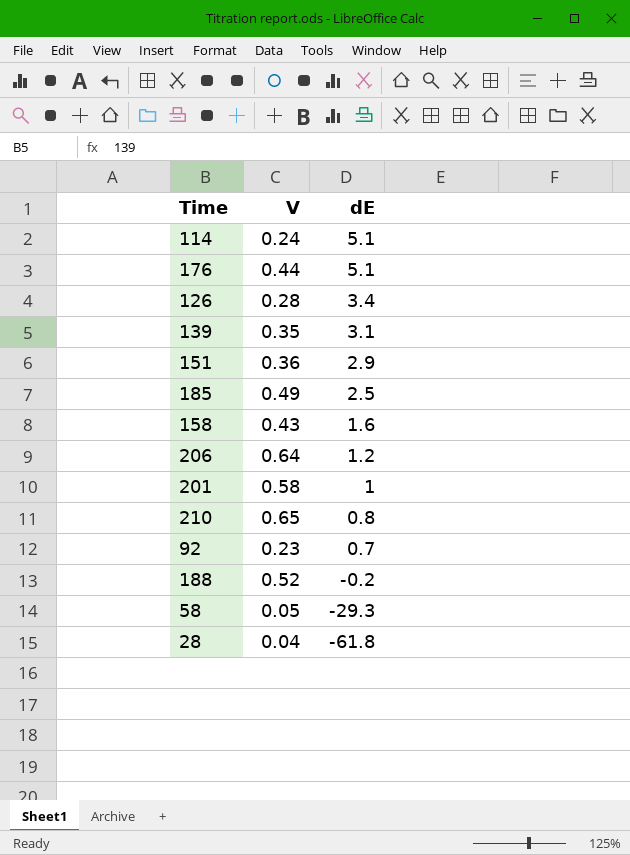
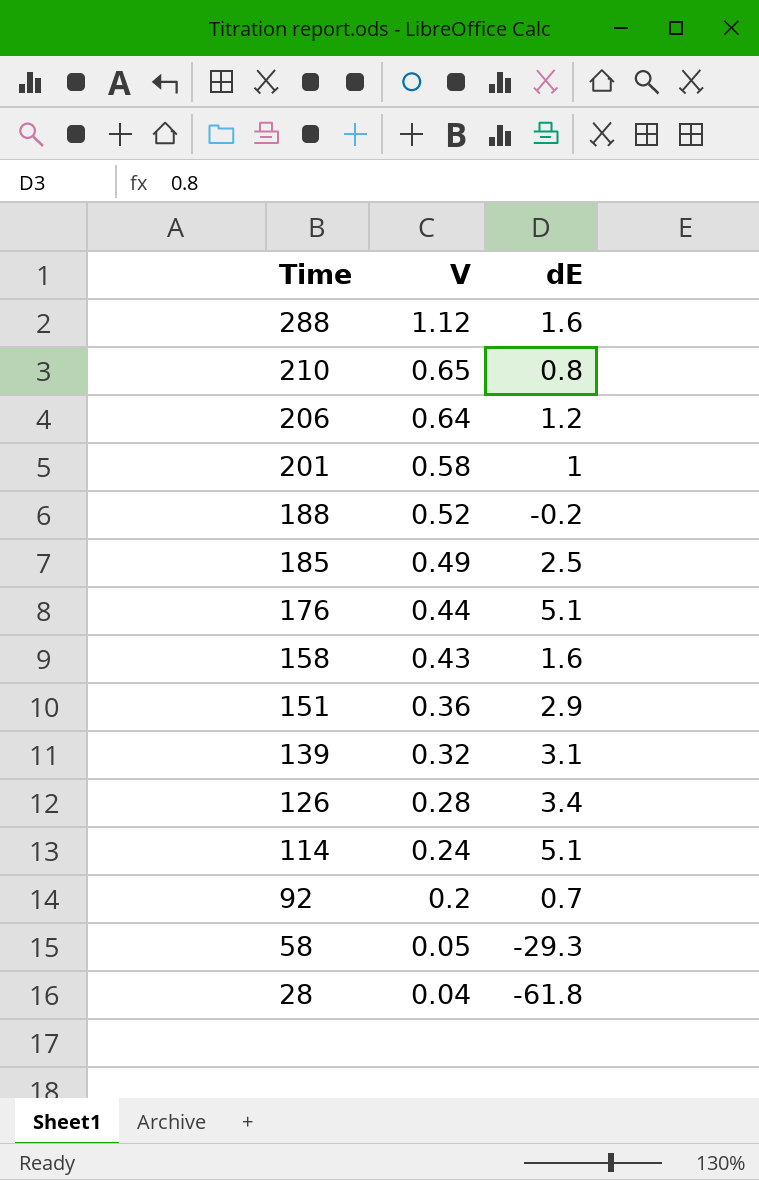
row order: dE descending -> Time descending
row 288: none -> 1.12 | 1.6
139 | V: 0.35 -> 0.32
92 | V: 0.23 -> 0.2

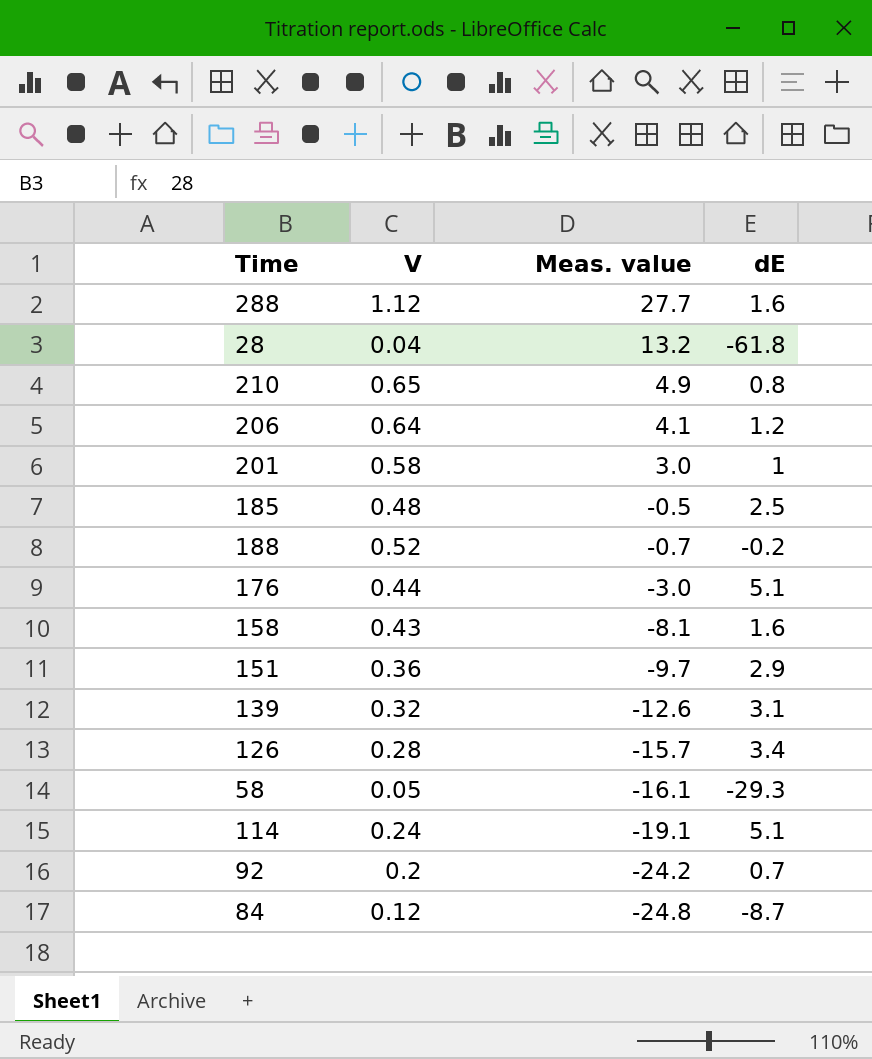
row order: Time descending -> Meas. value descending
column Meas. value | position: none -> 3
185 | V: 0.49 -> 0.48
row 84: none -> 0.12 | -24.8 | -8.7

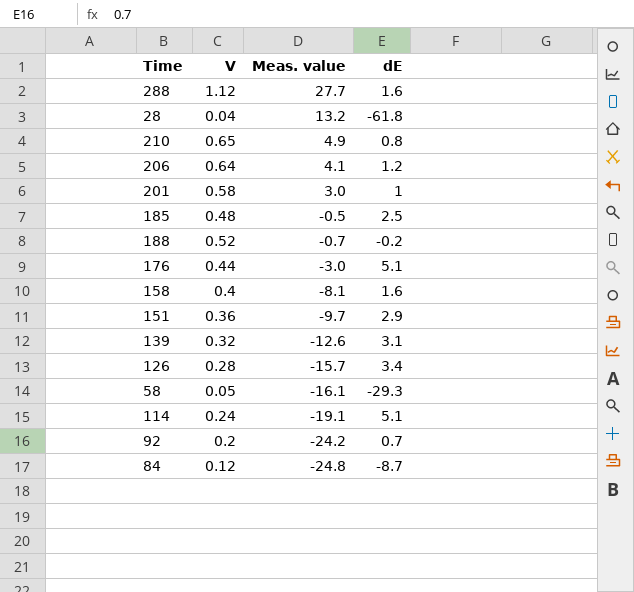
158 | V: 0.43 -> 0.4

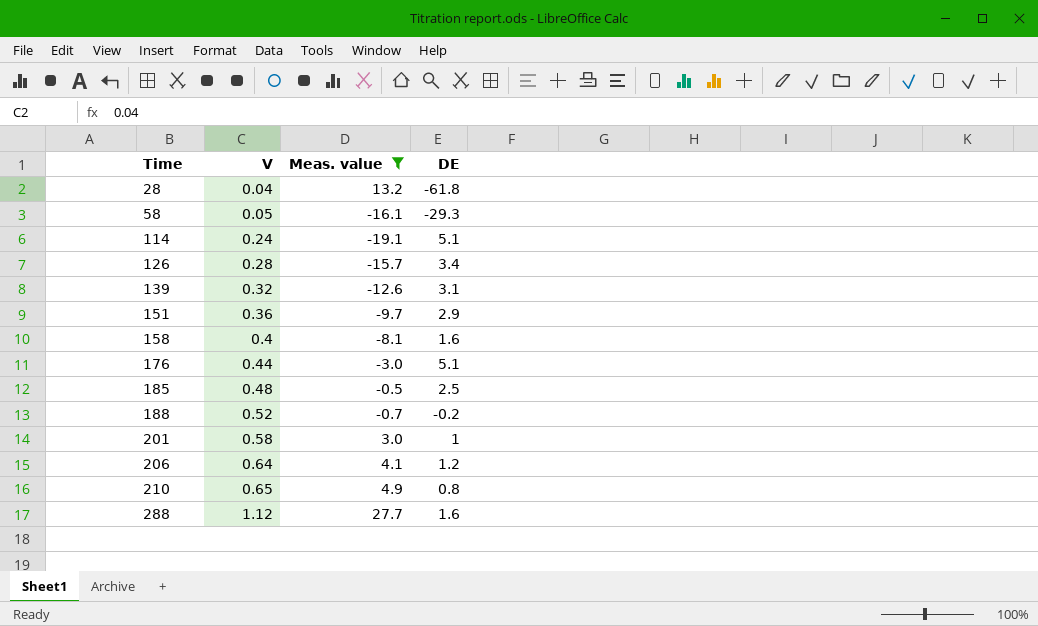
filter: none -> Meas. value >= -19.1
row order: Meas. value descending -> Time ascending
column name: dE -> DE

